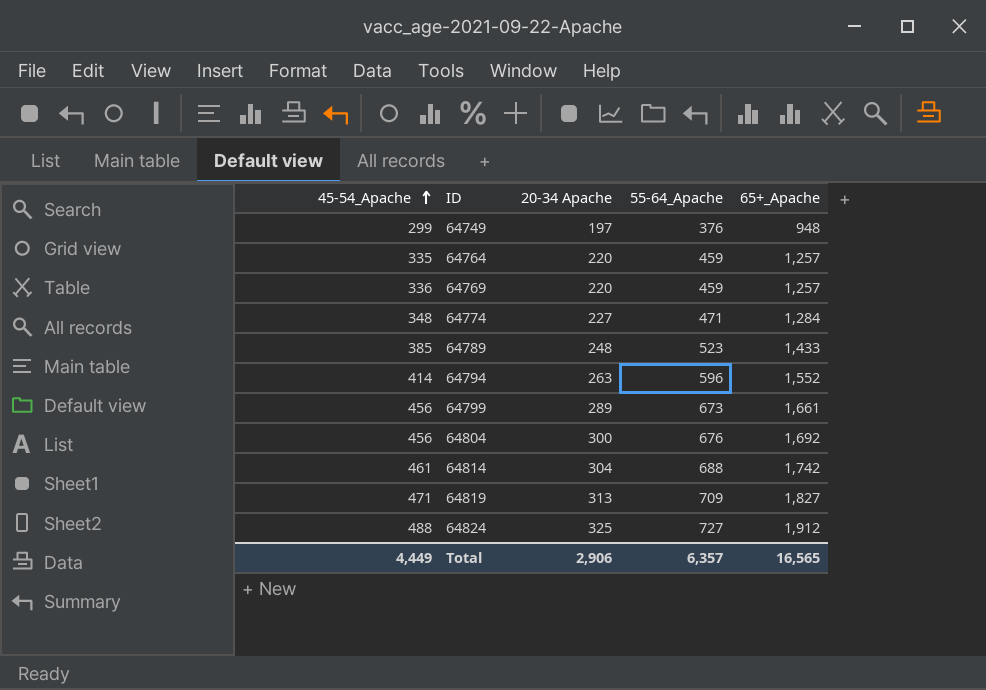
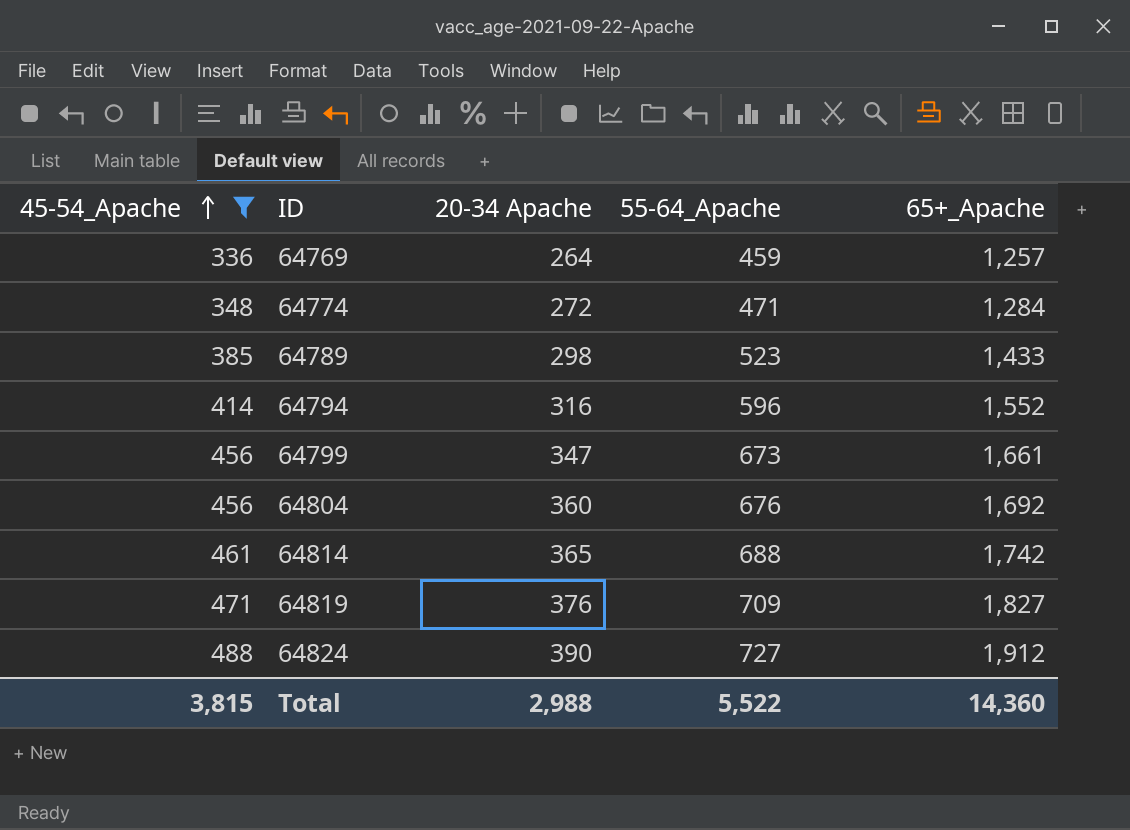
filter: none -> 45-54_Apache >= 336
64769 | 20-34 Apache: 220 -> 264
64774 | 20-34 Apache: 227 -> 272
64789 | 20-34 Apache: 248 -> 298
64794 | 20-34 Apache: 263 -> 316
64799 | 20-34 Apache: 289 -> 347
64804 | 20-34 Apache: 300 -> 360
64814 | 20-34 Apache: 304 -> 365
64819 | 20-34 Apache: 313 -> 376
64824 | 20-34 Apache: 325 -> 390
Total | 45-54_Apache: 4,449 -> 3,815
Total | 20-34 Apache: 2,906 -> 2,988
Total | 55-64_Apache: 6,357 -> 5,522
Total | 65+_Apache: 16,565 -> 14,360

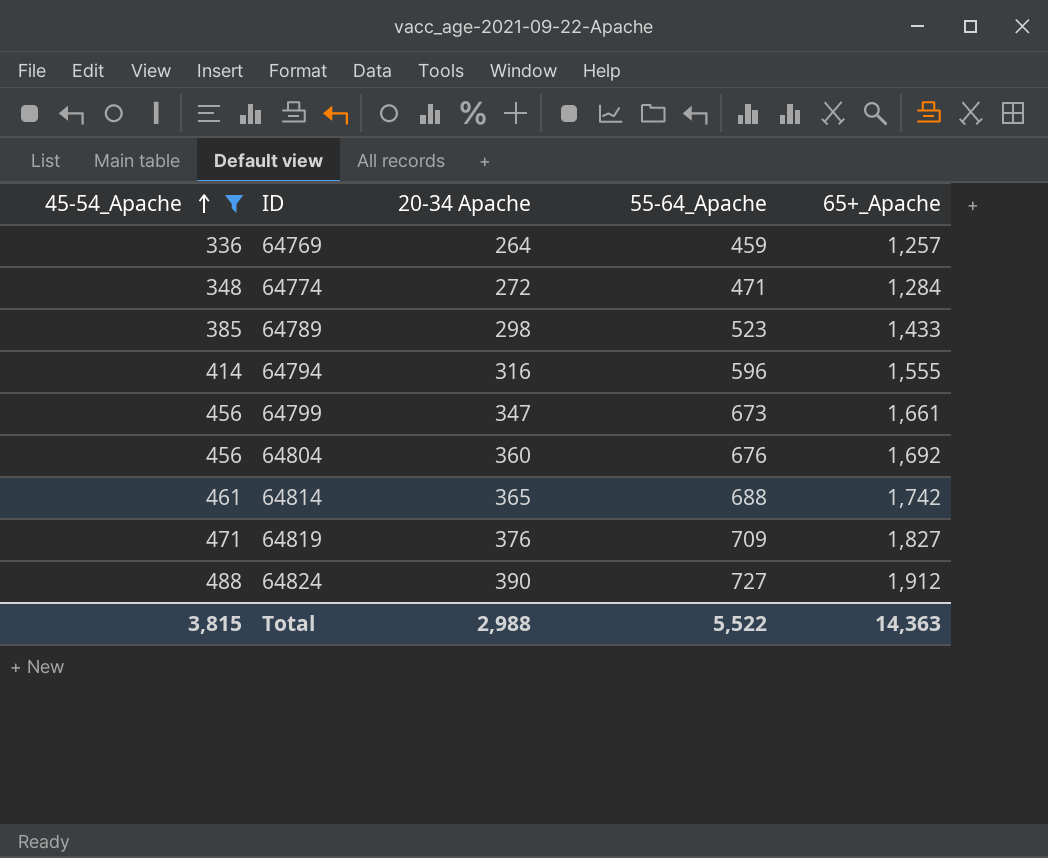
64794 | 65+_Apache: 1,552 -> 1,555
Total | 65+_Apache: 14,360 -> 14,363

